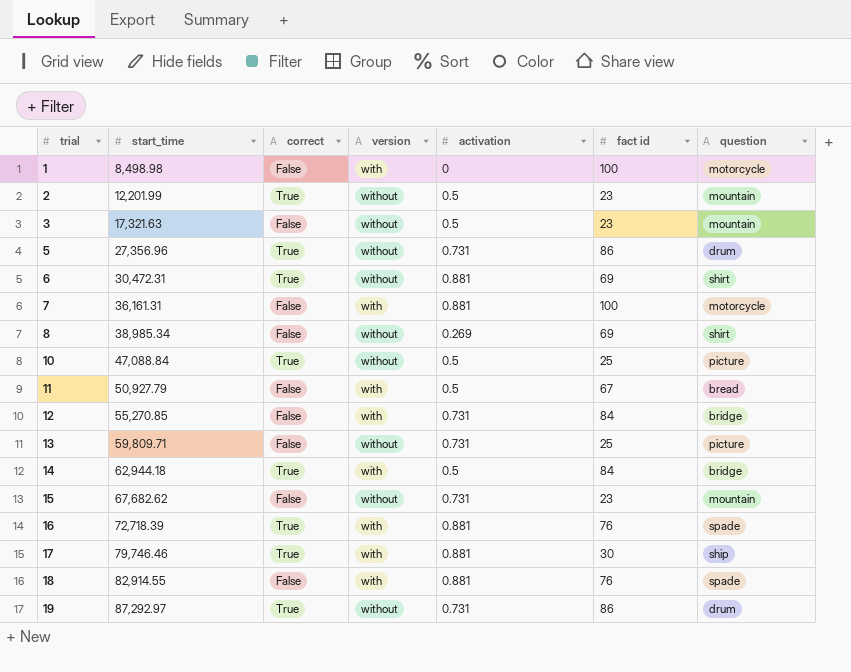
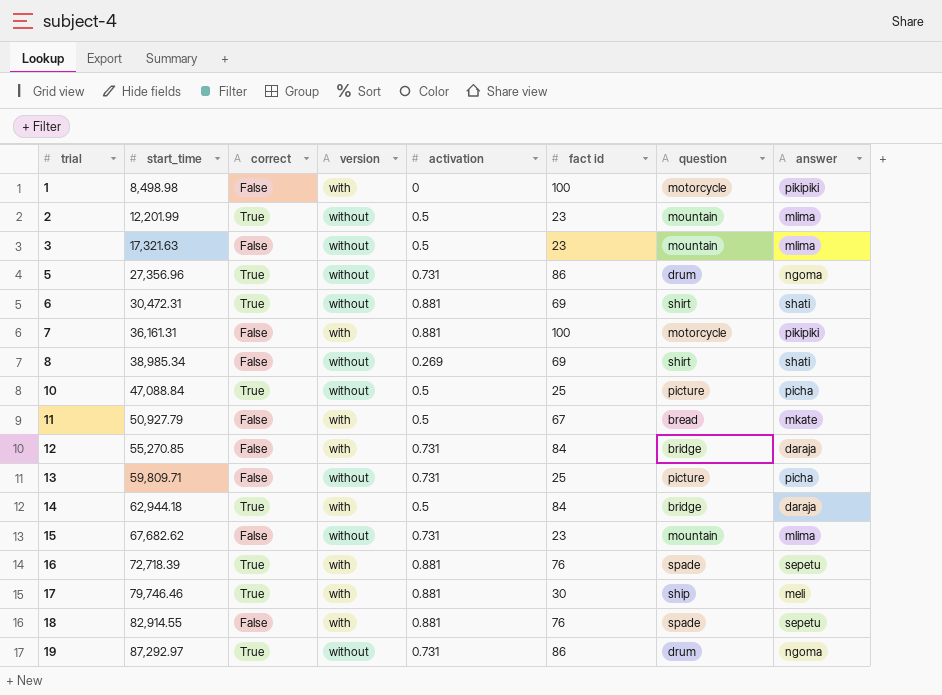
column answer | position: none -> 8

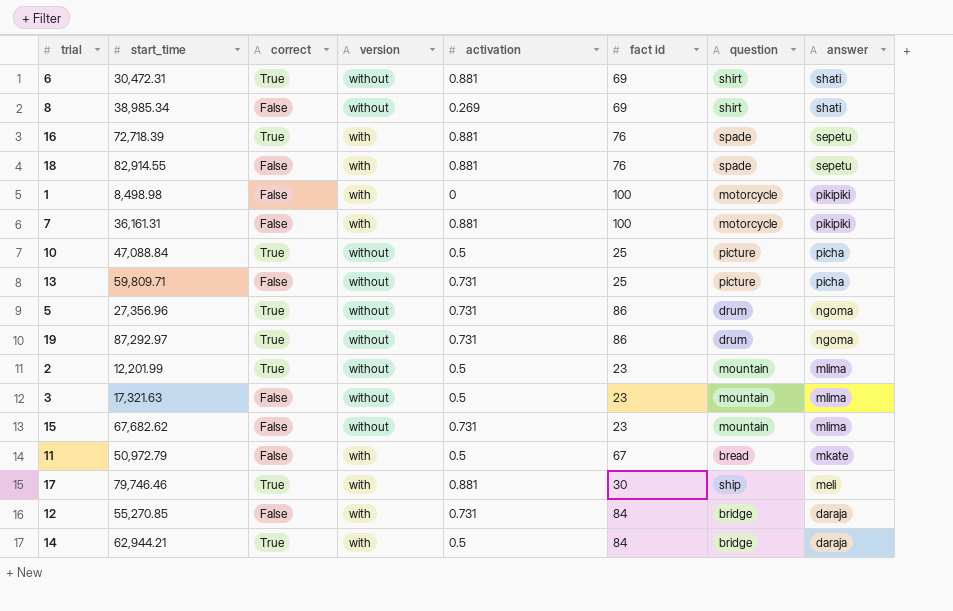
row order: trial ascending -> answer descending
11 | start_time: 50,927.79 -> 50,972.79
14 | start_time: 62,944.18 -> 62,944.21

